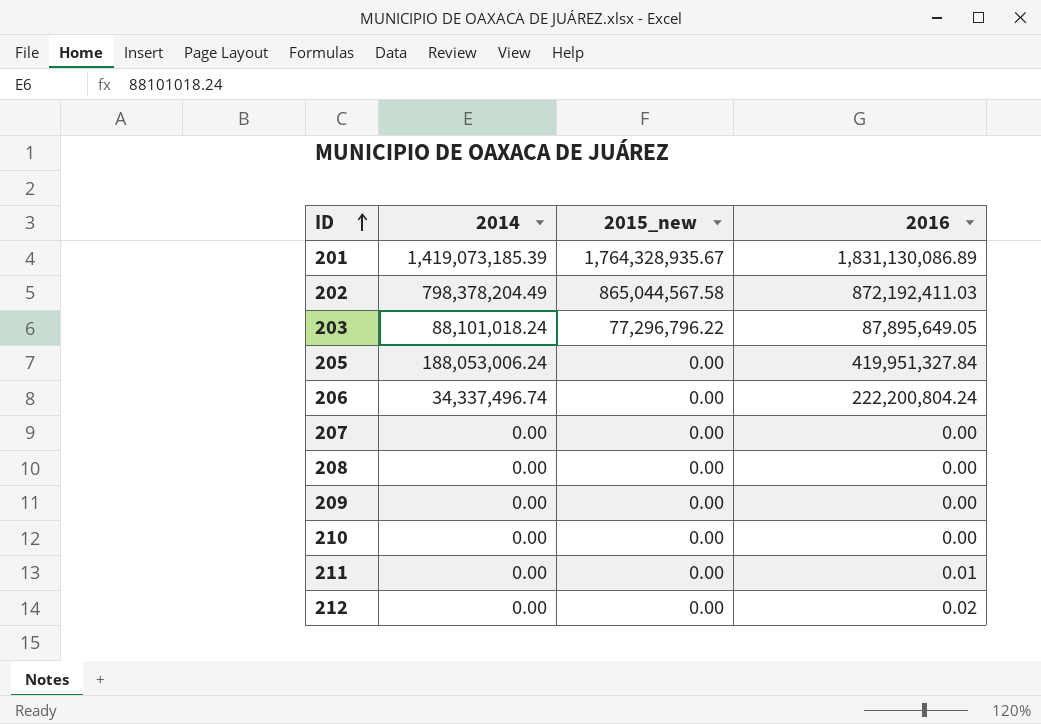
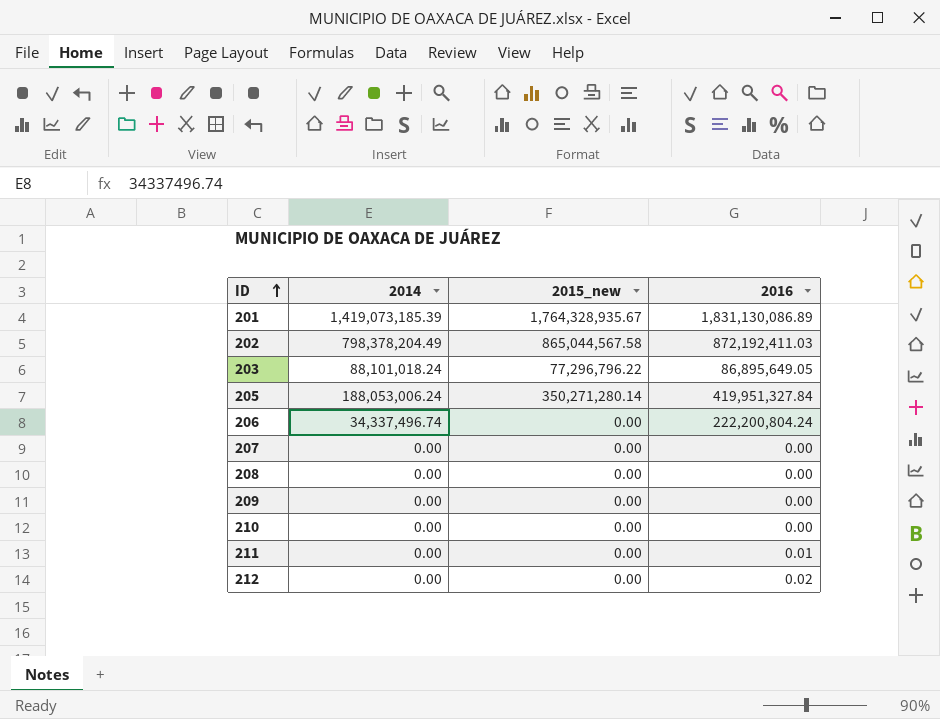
203 | 2016: 87,895,649.05 -> 86,895,649.05
205 | 2015_new: 0.00 -> 350,271,280.14

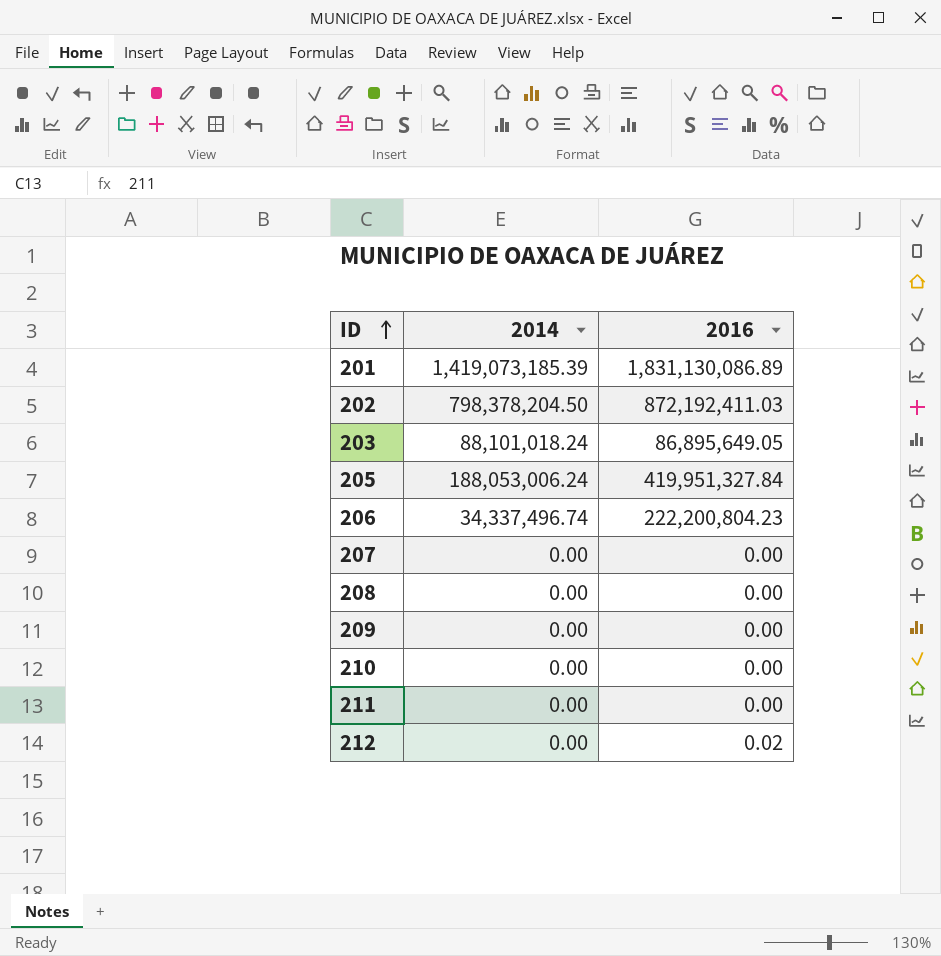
column 2015_new | position: 3 -> none
202 | 2014: 798,378,204.49 -> 798,378,204.50
206 | 2016: 222,200,804.24 -> 222,200,804.23
211 | 2016: 0.01 -> 0.00

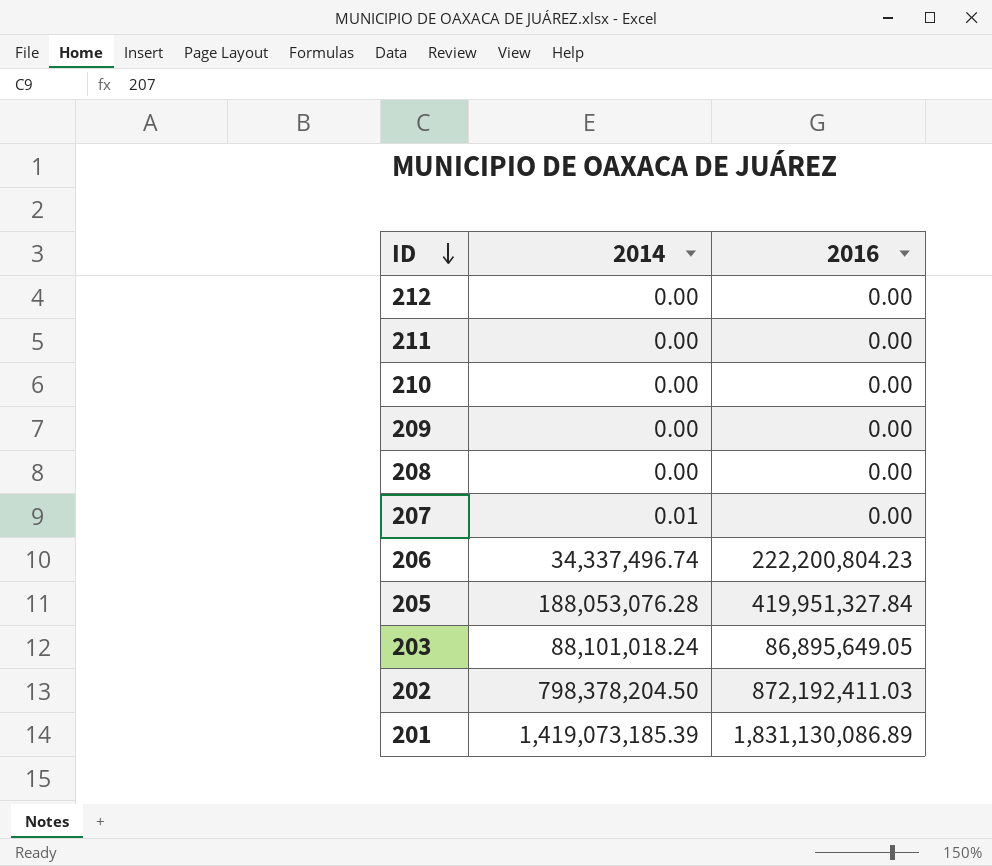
row order: ID ascending -> ID descending
212 | 2016: 0.02 -> 0.00
207 | 2014: 0.00 -> 0.01
205 | 2014: 188,053,006.24 -> 188,053,076.28

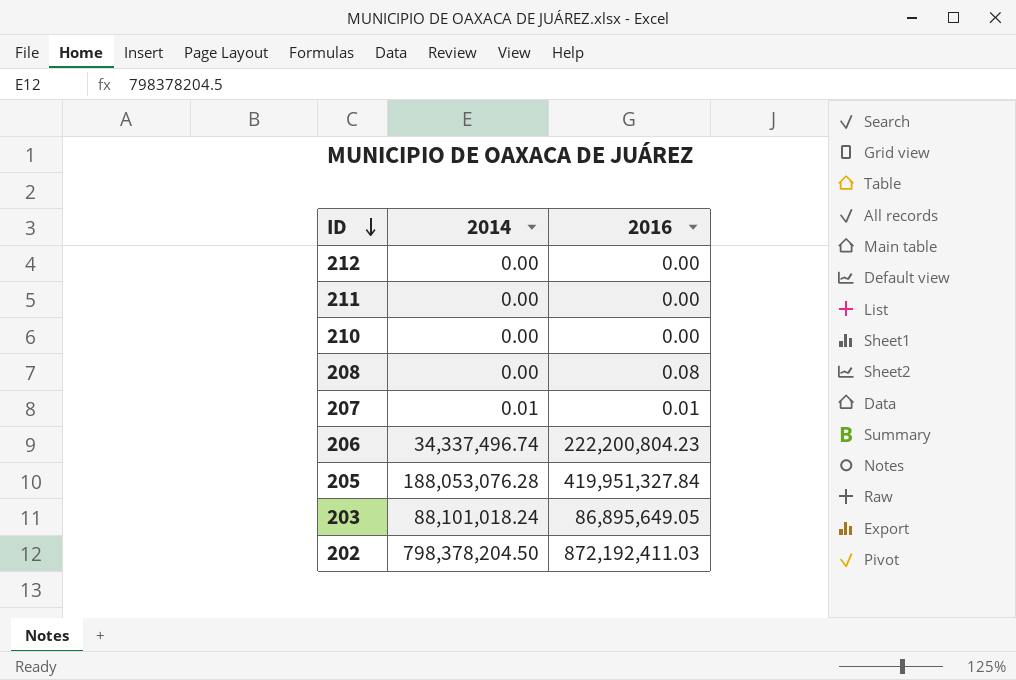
row 209: 0.00 | 0.00 -> none
row 201: 1,419,073,185.39 | 1,831,130,086.89 -> none
208 | 2016: 0.00 -> 0.08
207 | 2016: 0.00 -> 0.01

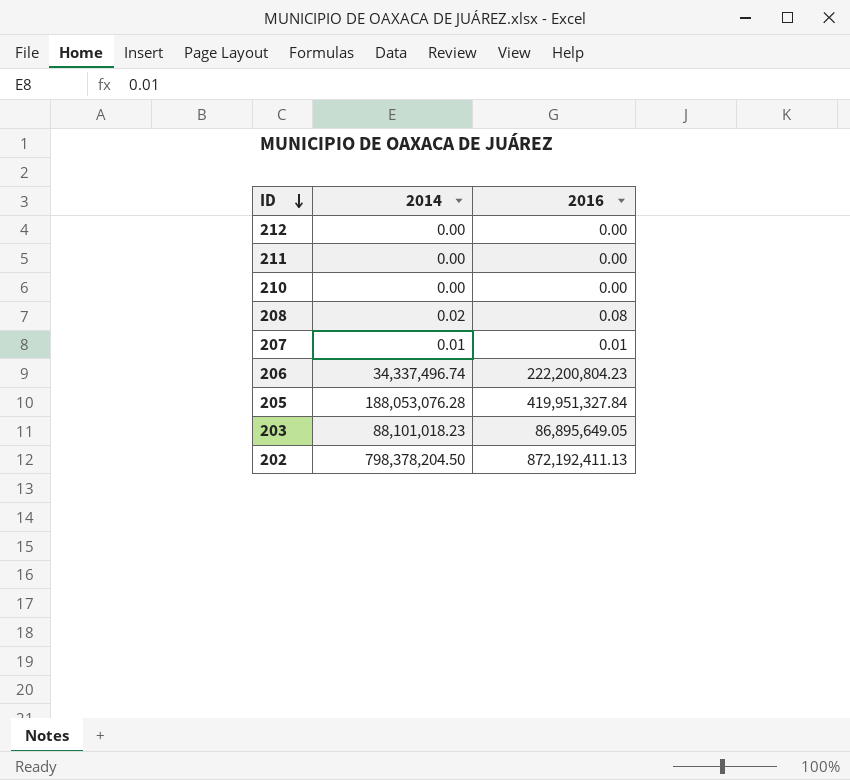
208 | 2014: 0.00 -> 0.02
203 | 2014: 88,101,018.24 -> 88,101,018.23
202 | 2016: 872,192,411.03 -> 872,192,411.13

